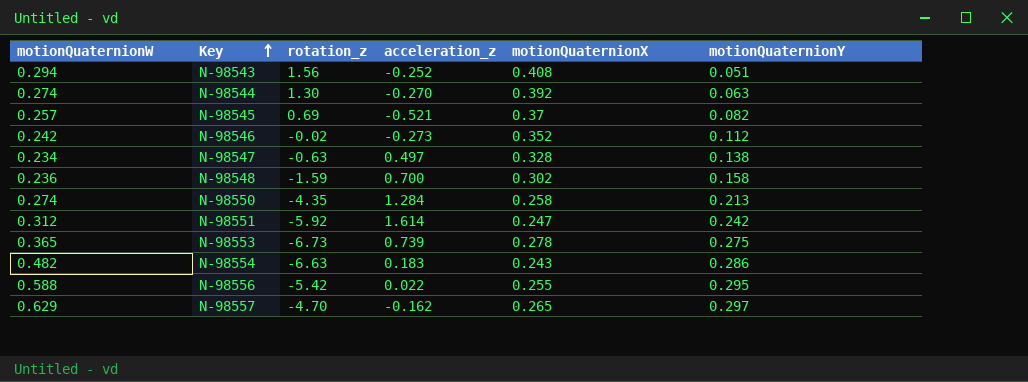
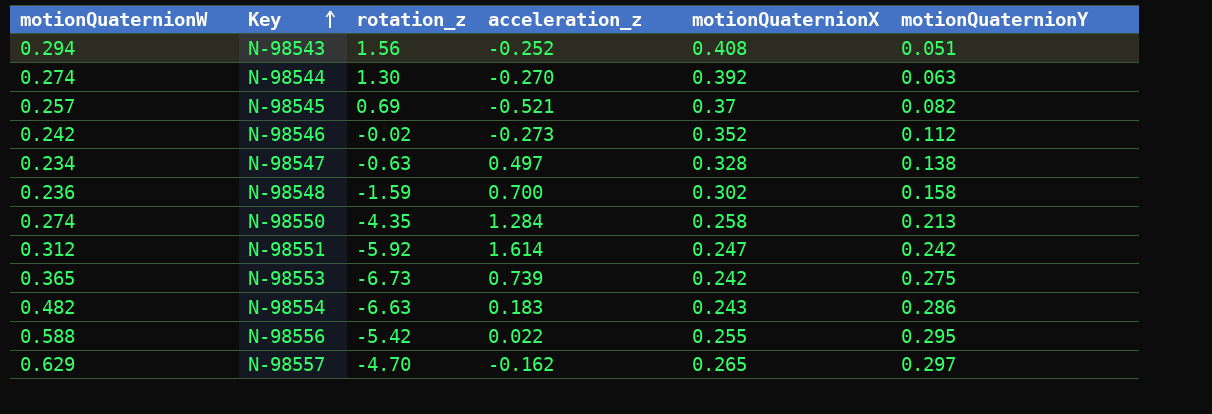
N-98553 | motionQuaternionX: 0.278 -> 0.242

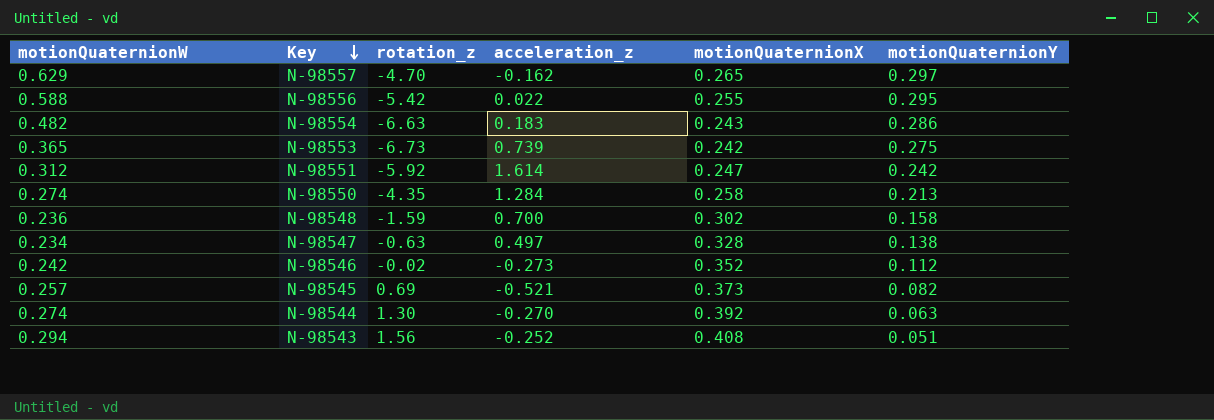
row order: Key ascending -> Key descending
N-98545 | motionQuaternionX: 0.37 -> 0.373

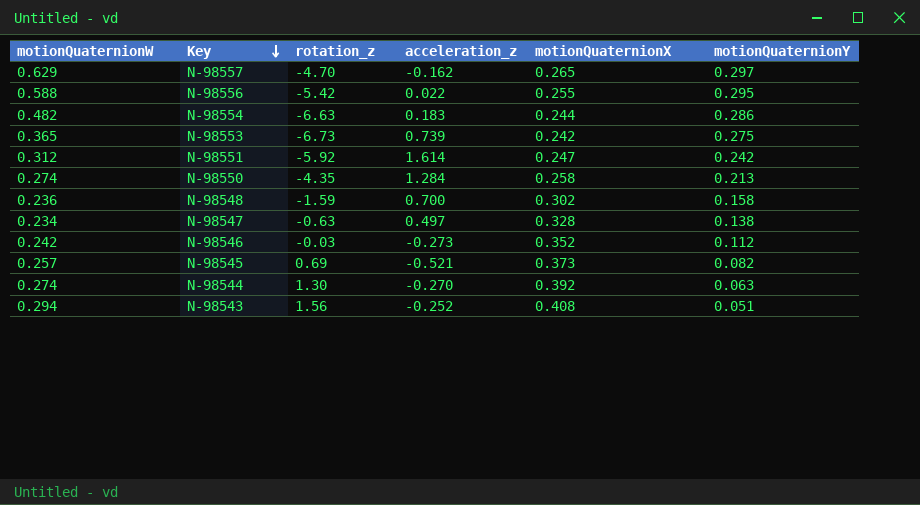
N-98554 | motionQuaternionX: 0.243 -> 0.244
N-98546 | rotation_z: -0.02 -> -0.03

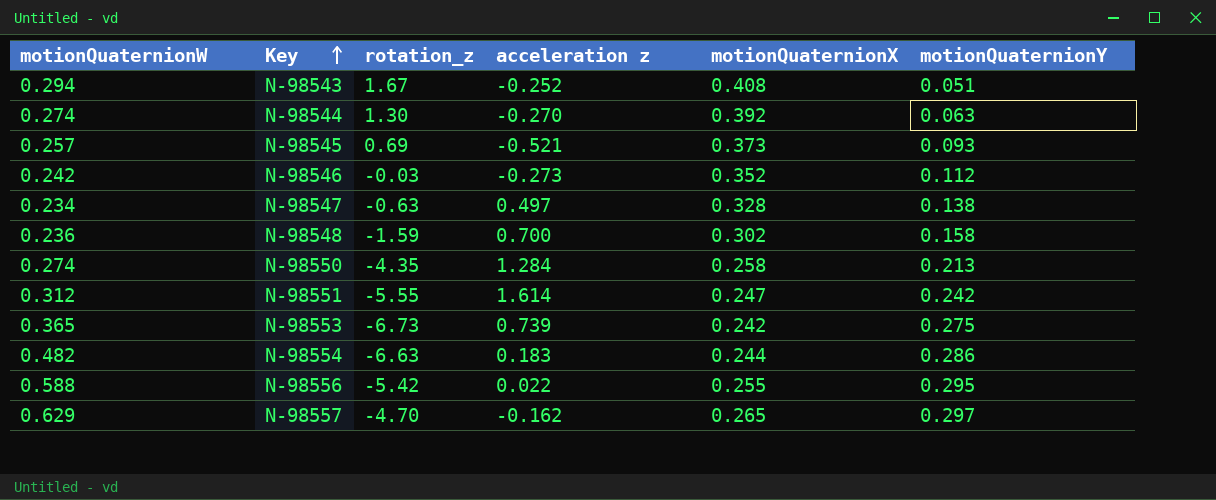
row order: Key descending -> Key ascending
column name: acceleration_z -> acceleration z
N-98543 | rotation_z: 1.56 -> 1.67
N-98545 | motionQuaternionY: 0.082 -> 0.093
N-98551 | rotation_z: -5.92 -> -5.55

